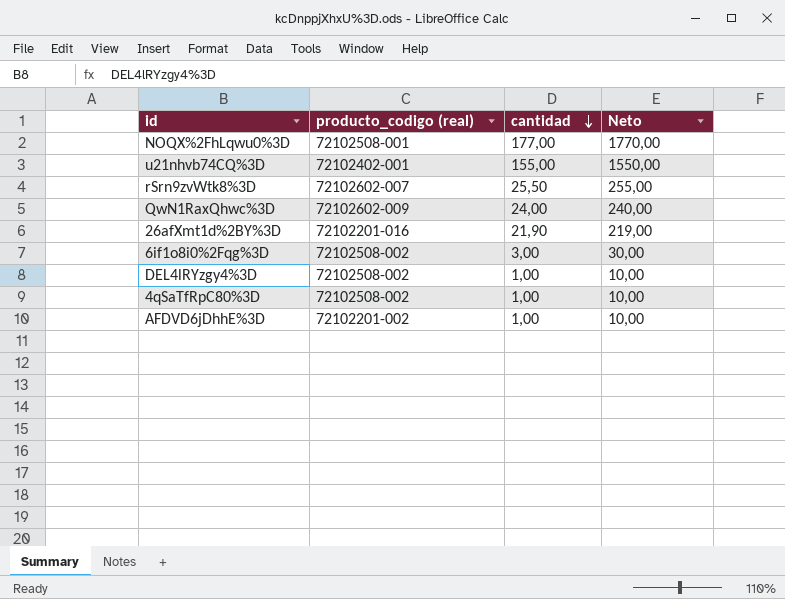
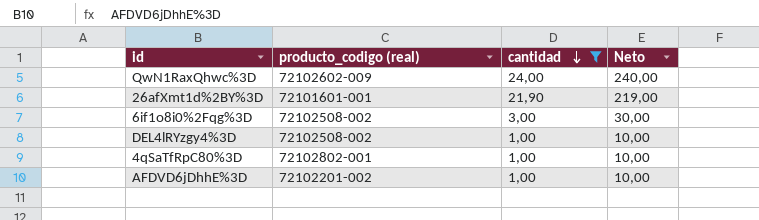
filter: none -> cantidad <= 24,00
26afXmt1d%2BY%3D | producto_codigo (real): 72102201-016 -> 72101601-001
4qSaTfRpC80%3D | producto_codigo (real): 72102508-002 -> 72102802-001

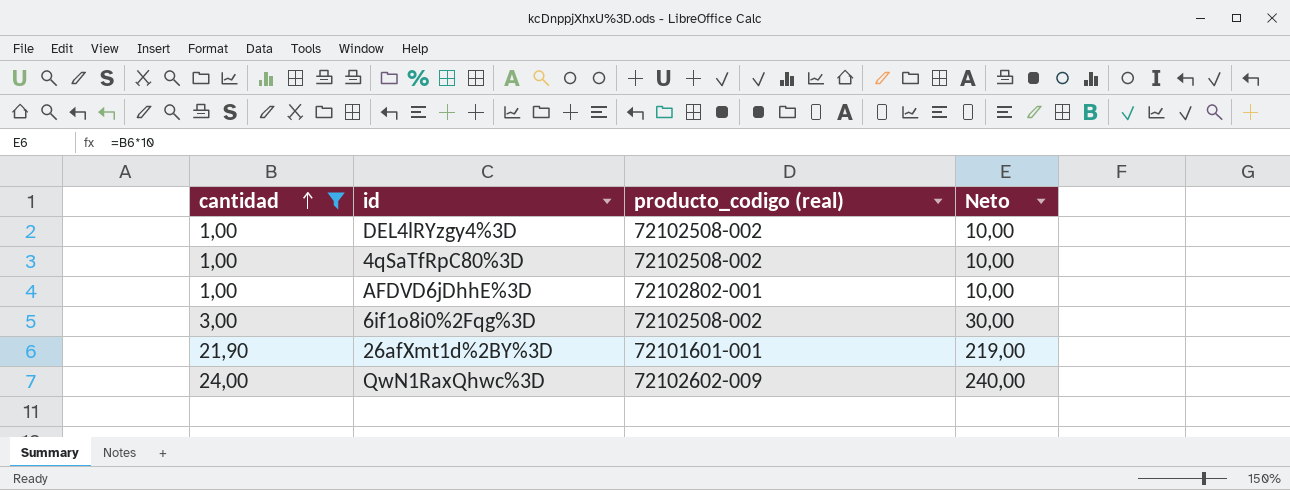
row order: cantidad descending -> cantidad ascending
column cantidad | position: 3 -> 1
4qSaTfRpC80%3D | producto_codigo (real): 72102802-001 -> 72102508-002
AFDVD6jDhhE%3D | producto_codigo (real): 72102201-002 -> 72102802-001

